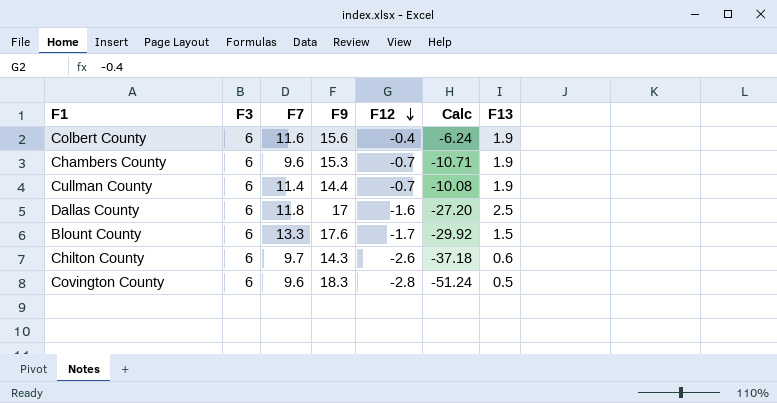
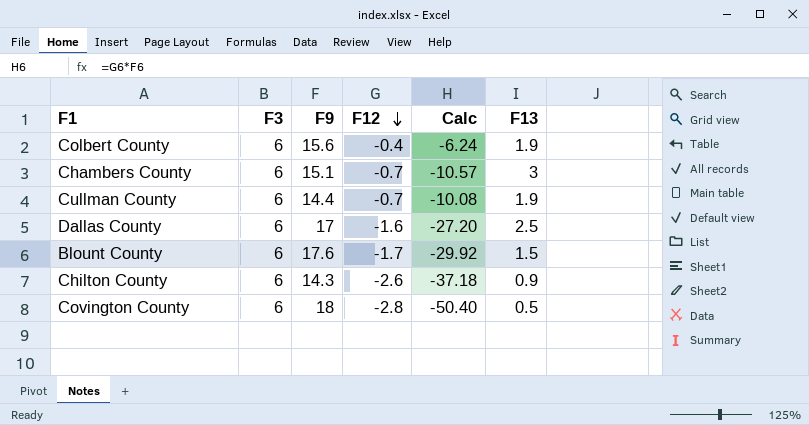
column F7 | position: 3 -> none
Chambers County | F9: 15.3 -> 15.1
Chambers County | Calc: -10.71 -> -10.57
Chambers County | F13: 1.9 -> 3
Chilton County | F13: 0.6 -> 0.9
Covington County | F9: 18.3 -> 18
Covington County | Calc: -51.24 -> -50.40

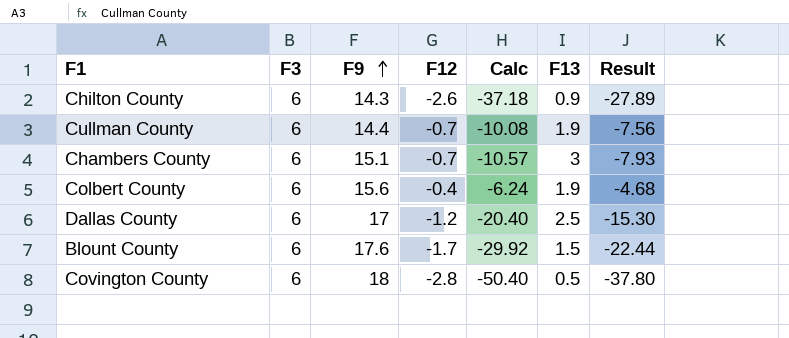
row order: F12 descending -> F9 ascending
column Result | formula: none -> [Calc] * 0.75
Dallas County | F12: -1.6 -> -1.2
Dallas County | Calc: -27.20 -> -20.40

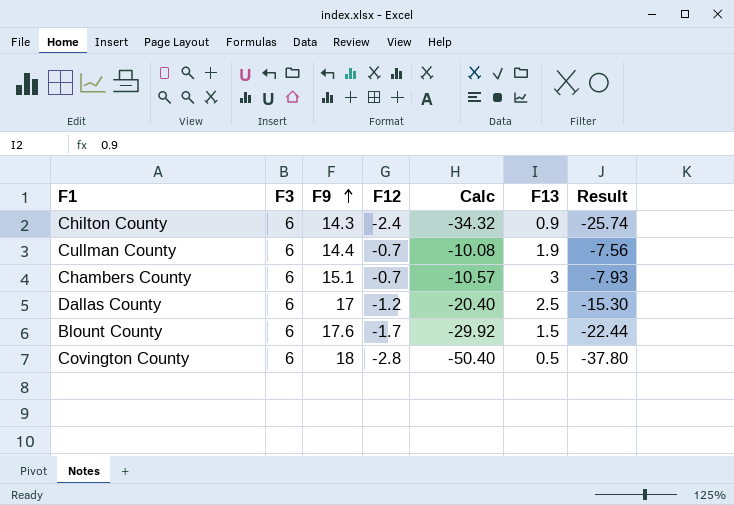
row Colbert County: 6 | 15.6 | -0.4 | -6.24 | 1.9 | -4.68 -> none
Chilton County | F12: -2.6 -> -2.4
Chilton County | Calc: -37.18 -> -34.32
Chilton County | Result: -27.89 -> -25.74

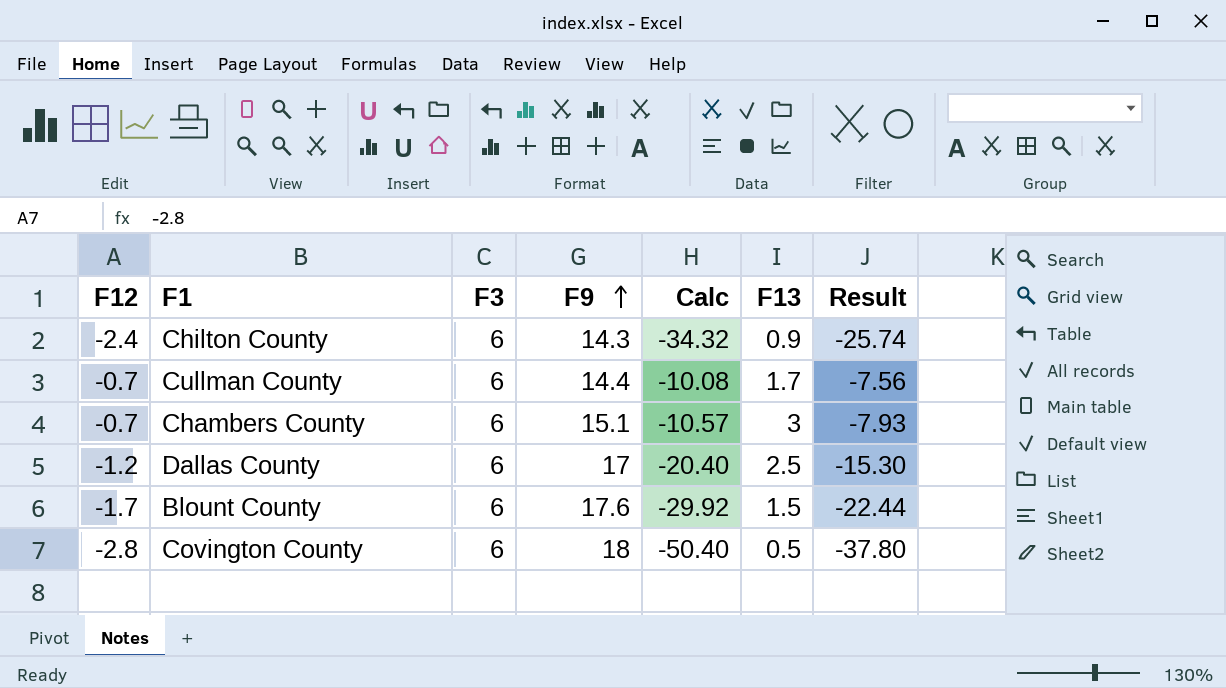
column F12 | position: 4 -> 1
Cullman County | F13: 1.9 -> 1.7

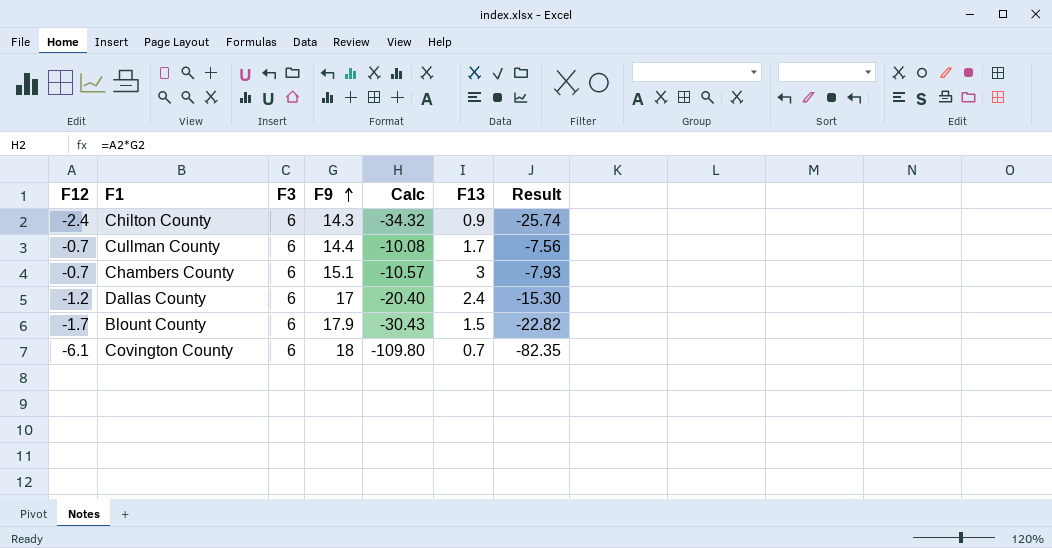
Dallas County | F13: 2.5 -> 2.4
Blount County | F9: 17.6 -> 17.9
Blount County | Calc: -29.92 -> -30.43
Blount County | Result: -22.44 -> -22.82
Covington County | F12: -2.8 -> -6.1
Covington County | Calc: -50.40 -> -109.80
Covington County | F13: 0.5 -> 0.7
Covington County | Result: -37.80 -> -82.35

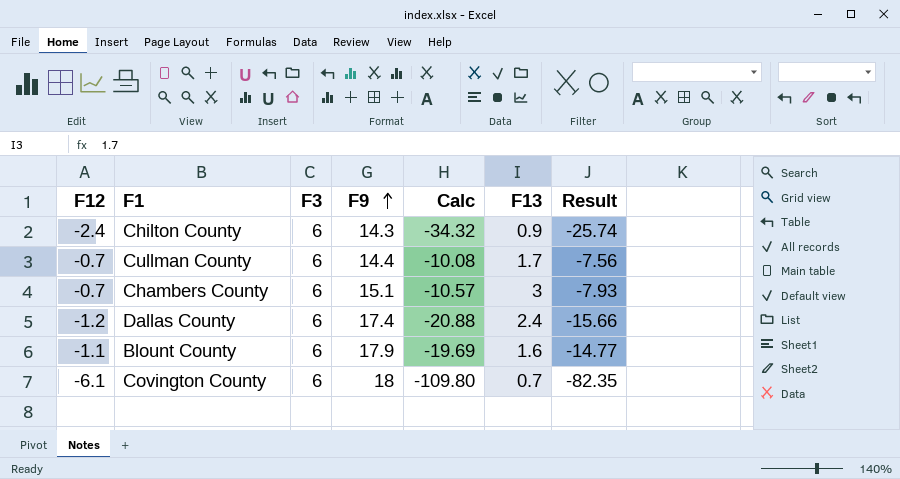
Dallas County | F9: 17 -> 17.4
Dallas County | Calc: -20.40 -> -20.88
Dallas County | Result: -15.30 -> -15.66
Blount County | F12: -1.7 -> -1.1
Blount County | Calc: -30.43 -> -19.69
Blount County | F13: 1.5 -> 1.6
Blount County | Result: -22.82 -> -14.77

